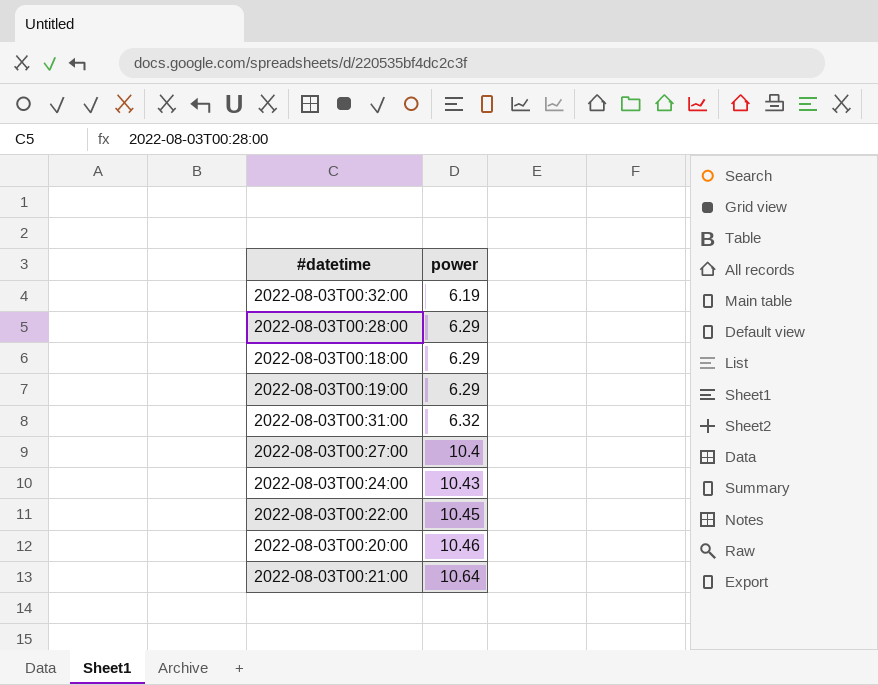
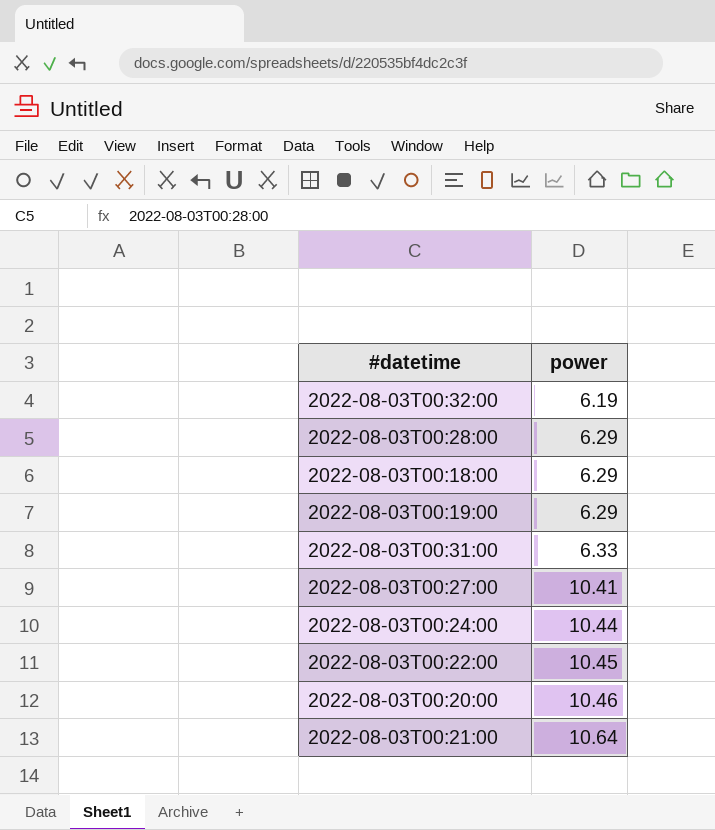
2022-08-03T00:31:00 | power: 6.32 -> 6.33
2022-08-03T00:27:00 | power: 10.4 -> 10.41
2022-08-03T00:24:00 | power: 10.43 -> 10.44

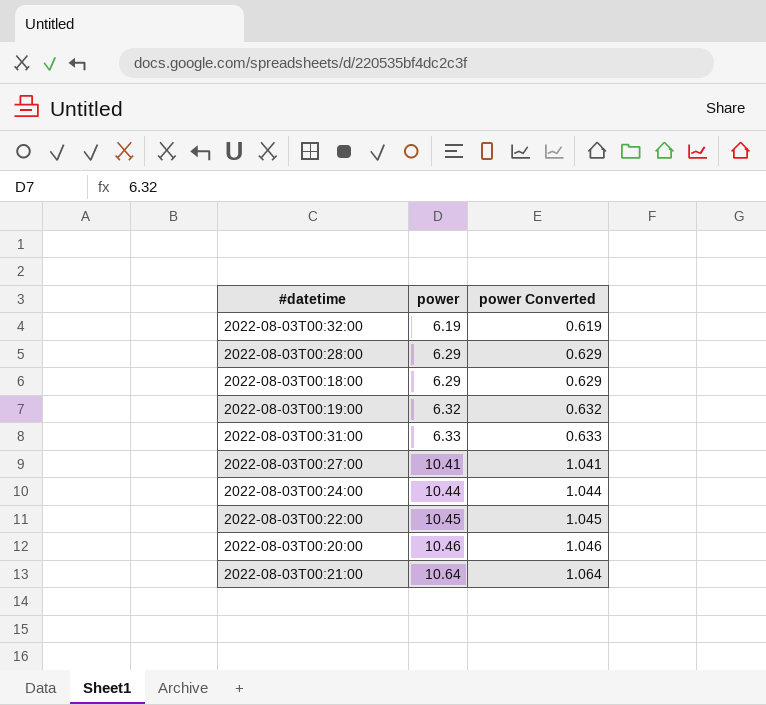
column power Converted | formula: none -> [power] * 0.1
2022-08-03T00:19:00 | power: 6.29 -> 6.32

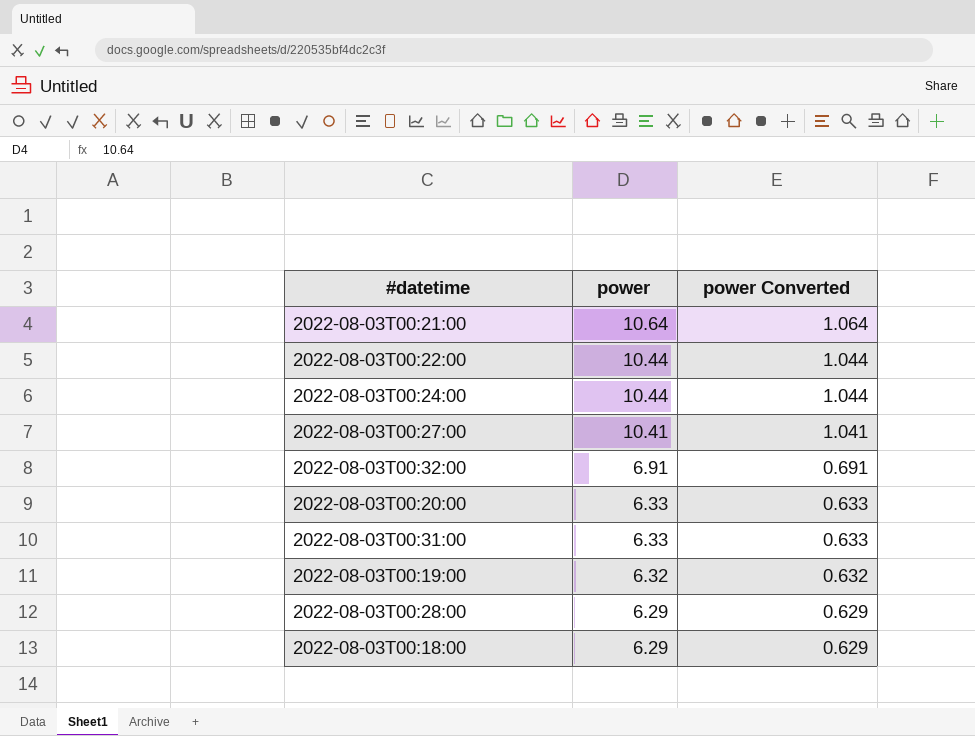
row order: power ascending -> power descending
2022-08-03T00:22:00 | power: 10.45 -> 10.44
2022-08-03T00:22:00 | power Converted: 1.045 -> 1.044
2022-08-03T00:32:00 | power: 6.19 -> 6.91
2022-08-03T00:32:00 | power Converted: 0.619 -> 0.691
2022-08-03T00:20:00 | power: 10.46 -> 6.33
2022-08-03T00:20:00 | power Converted: 1.046 -> 0.633

